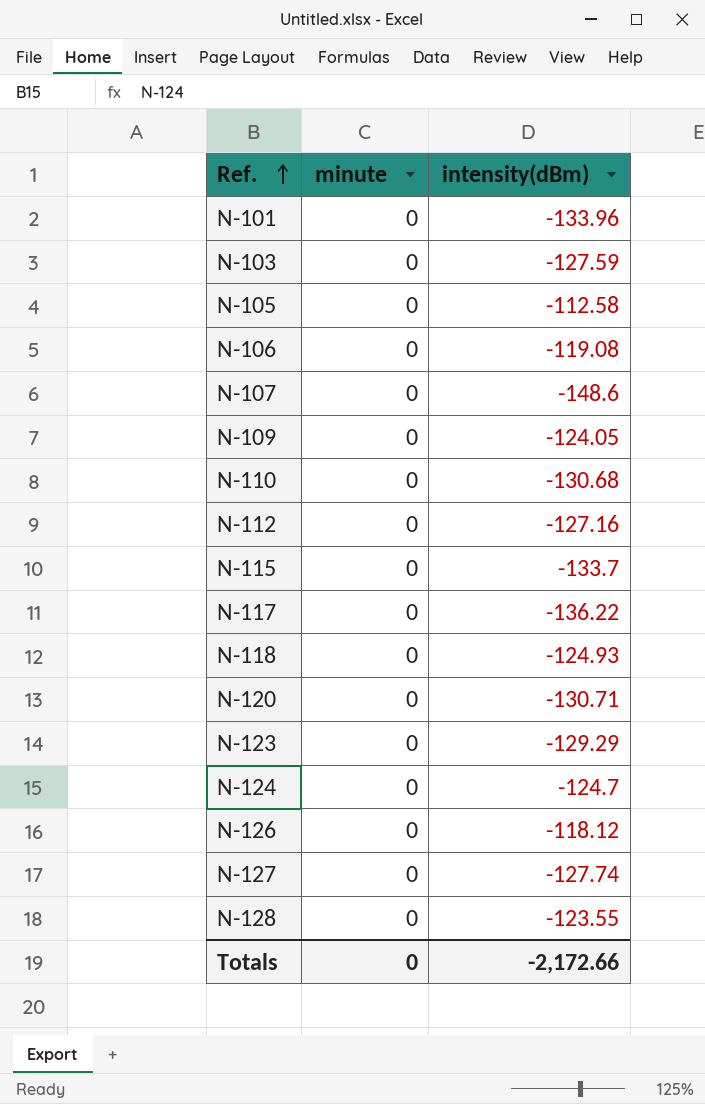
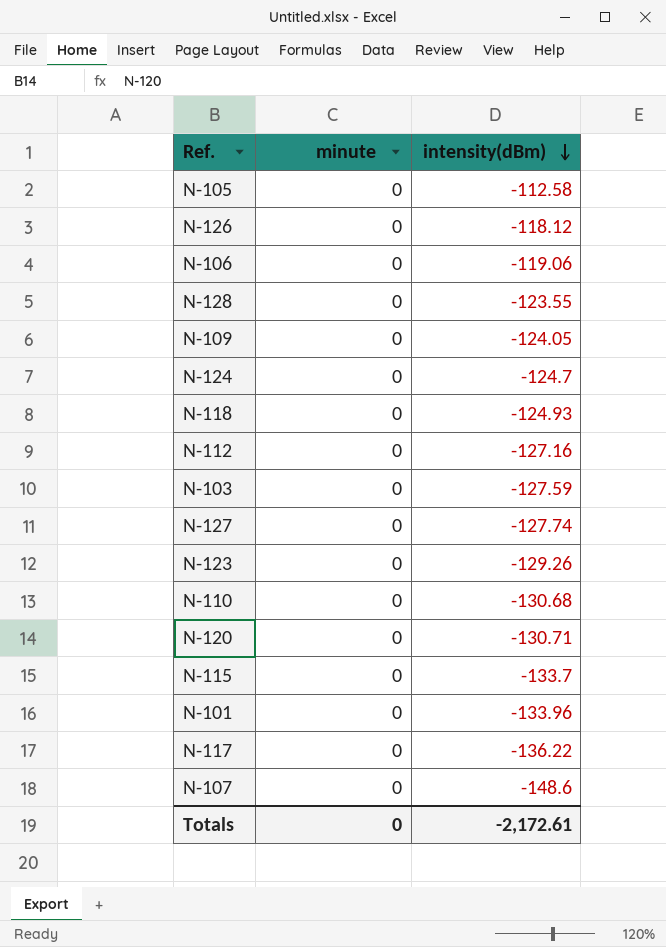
row order: Ref. ascending -> intensity(dBm) descending
N-106 | intensity(dBm): -119.08 -> -119.06
N-123 | intensity(dBm): -129.29 -> -129.26
Totals | intensity(dBm): -2,172.66 -> -2,172.61

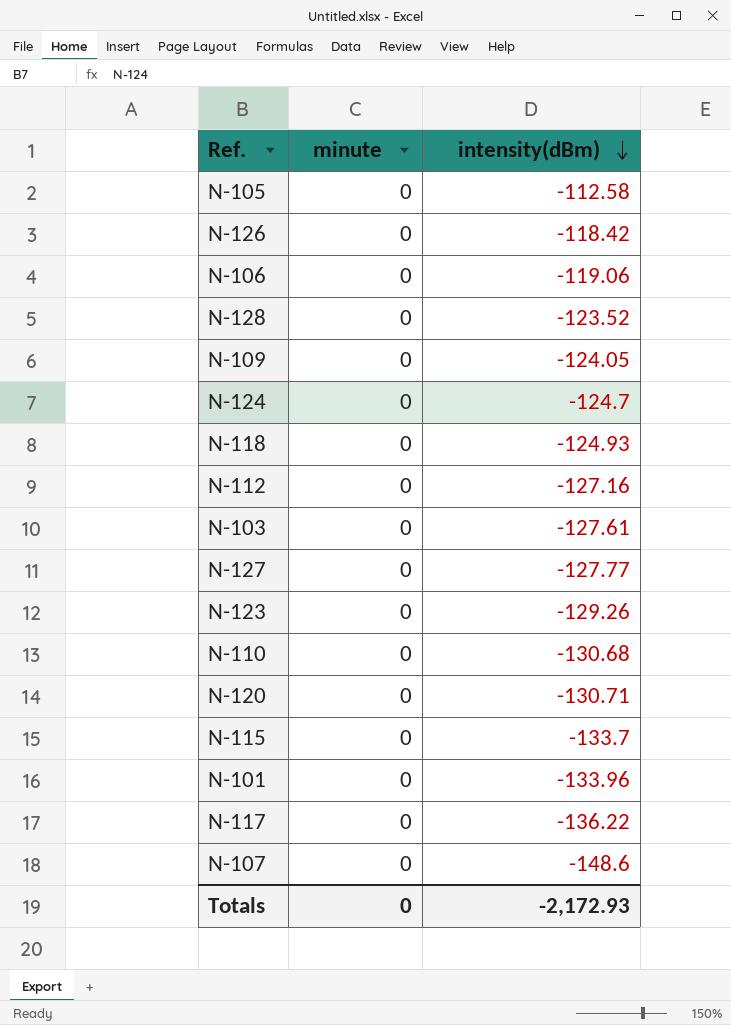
N-126 | intensity(dBm): -118.12 -> -118.42
N-128 | intensity(dBm): -123.55 -> -123.52
N-103 | intensity(dBm): -127.59 -> -127.61
N-127 | intensity(dBm): -127.74 -> -127.77
Totals | intensity(dBm): -2,172.61 -> -2,172.93

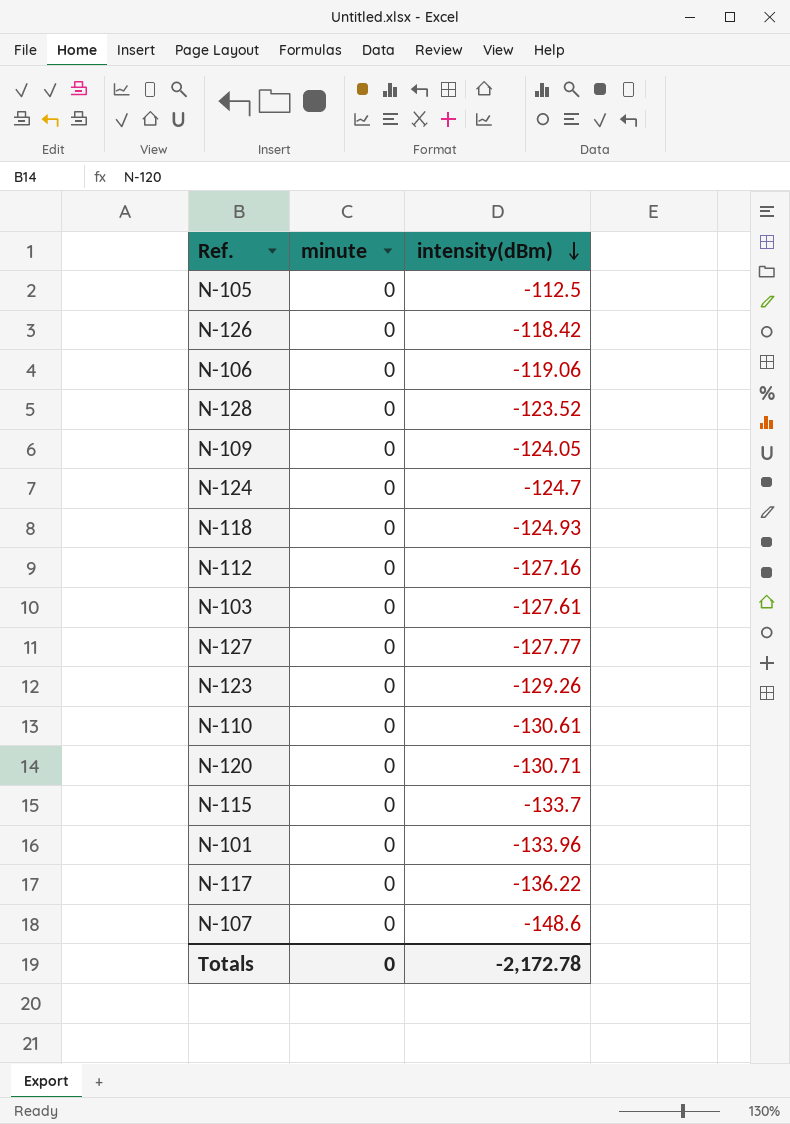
N-105 | intensity(dBm): -112.58 -> -112.5
N-110 | intensity(dBm): -130.68 -> -130.61
Totals | intensity(dBm): -2,172.93 -> -2,172.78

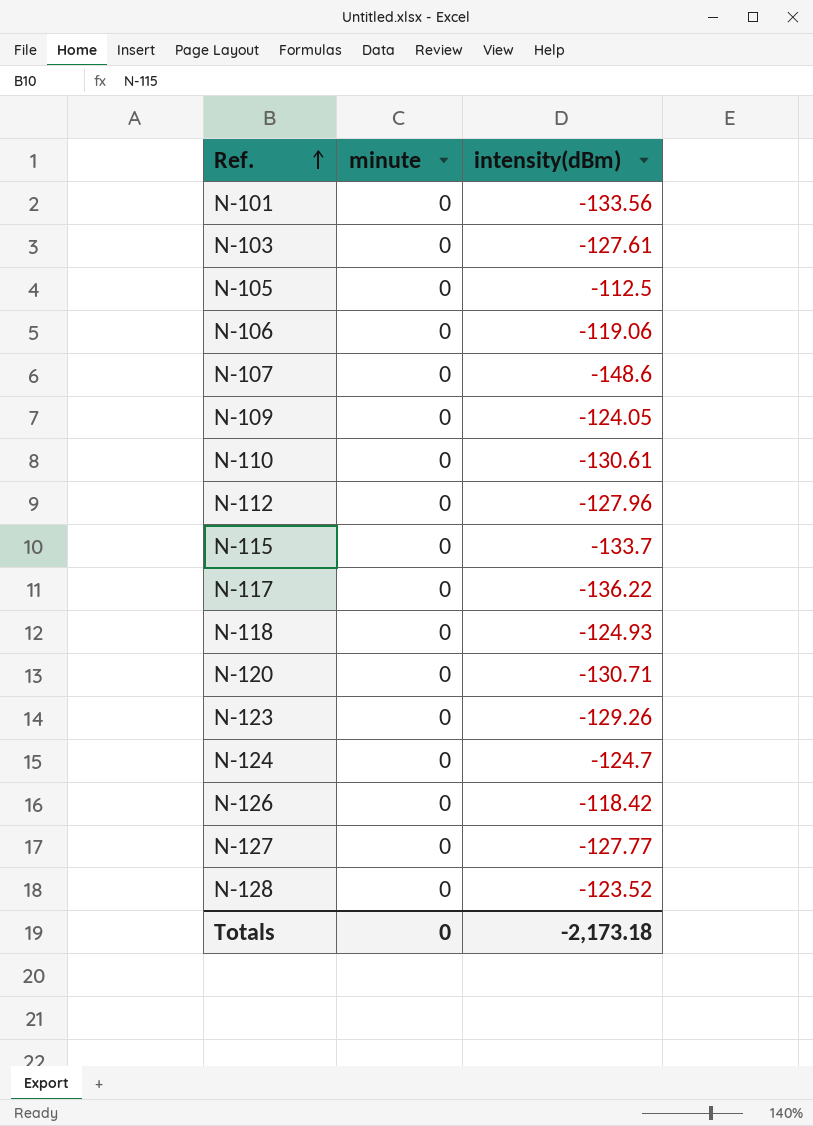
row order: intensity(dBm) descending -> Ref. ascending
N-101 | intensity(dBm): -133.96 -> -133.56
N-112 | intensity(dBm): -127.16 -> -127.96
Totals | intensity(dBm): -2,172.78 -> -2,173.18

